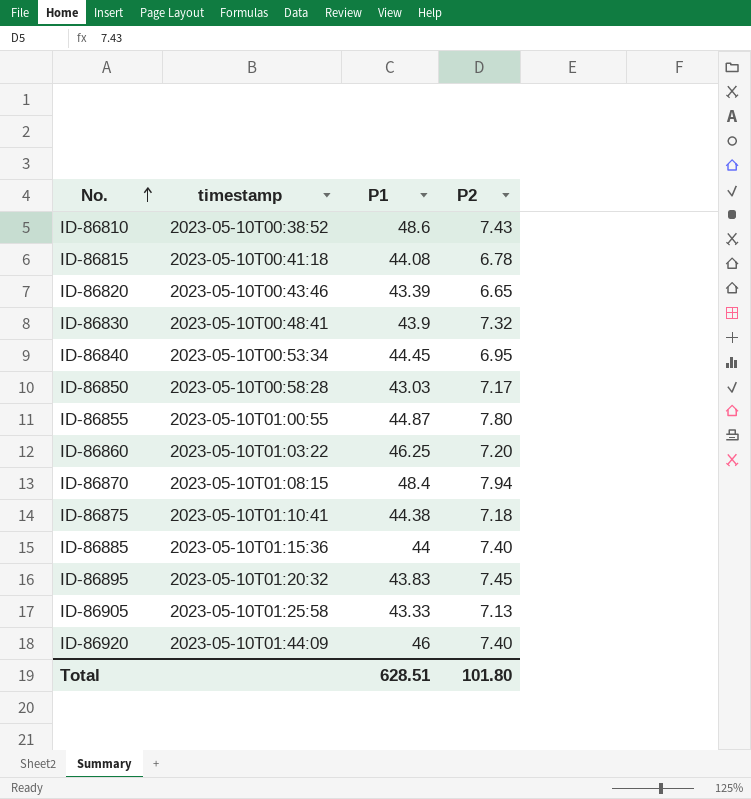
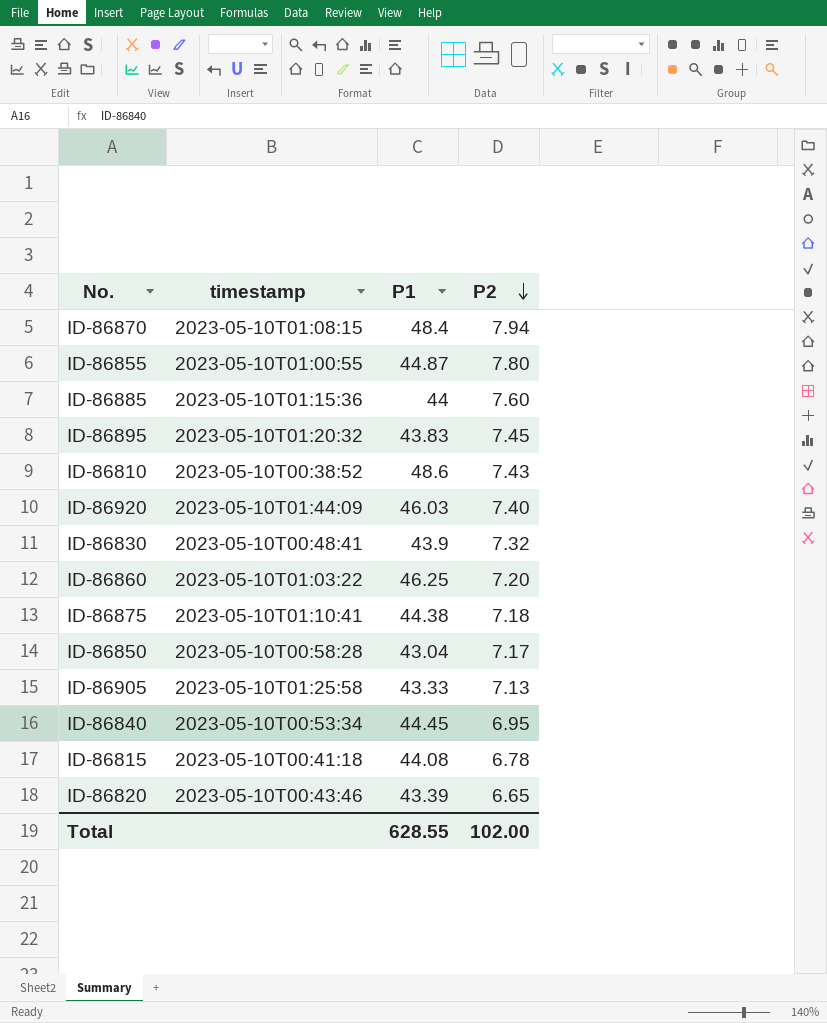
row order: No. ascending -> P2 descending
ID-86885 | P2: 7.40 -> 7.60
ID-86920 | P1: 46 -> 46.03
ID-86850 | P1: 43.03 -> 43.04
Total | P1: 628.51 -> 628.55
Total | P2: 101.80 -> 102.00

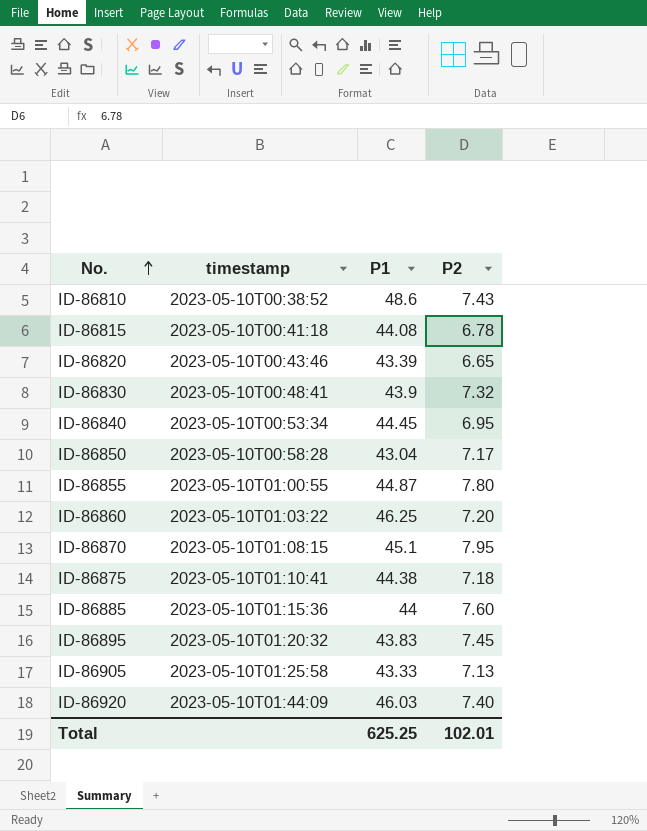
row order: P2 descending -> No. ascending
ID-86870 | P1: 48.4 -> 45.1
ID-86870 | P2: 7.94 -> 7.95
Total | P1: 628.55 -> 625.25
Total | P2: 102.00 -> 102.01

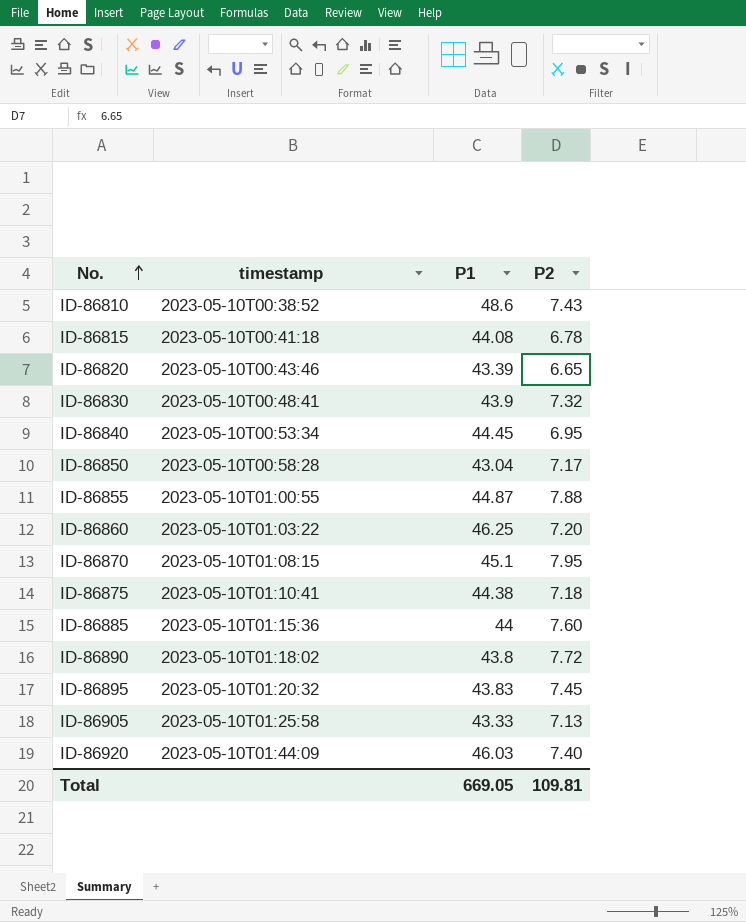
ID-86855 | P2: 7.80 -> 7.88
row ID-86890: none -> 2023-05-10T01:18:02 | 43.8 | 7.72
Total | P1: 625.25 -> 669.05
Total | P2: 102.01 -> 109.81

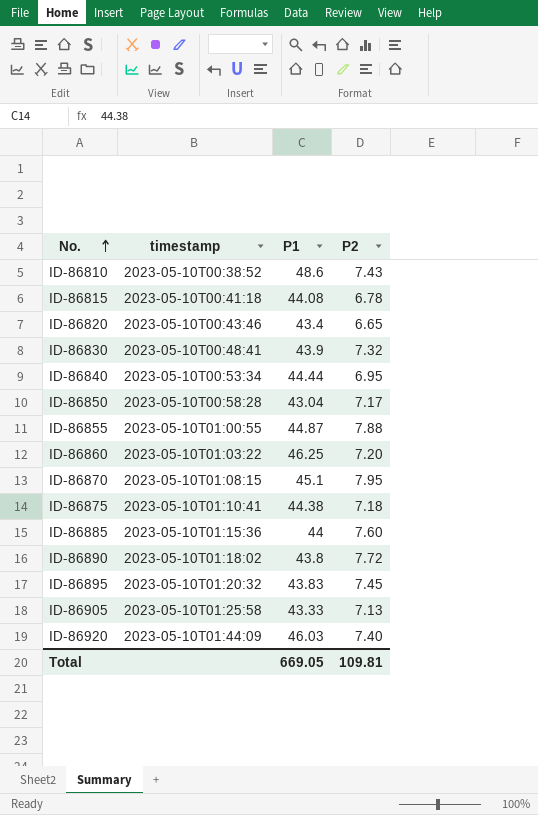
ID-86820 | P1: 43.39 -> 43.4
ID-86840 | P1: 44.45 -> 44.44

